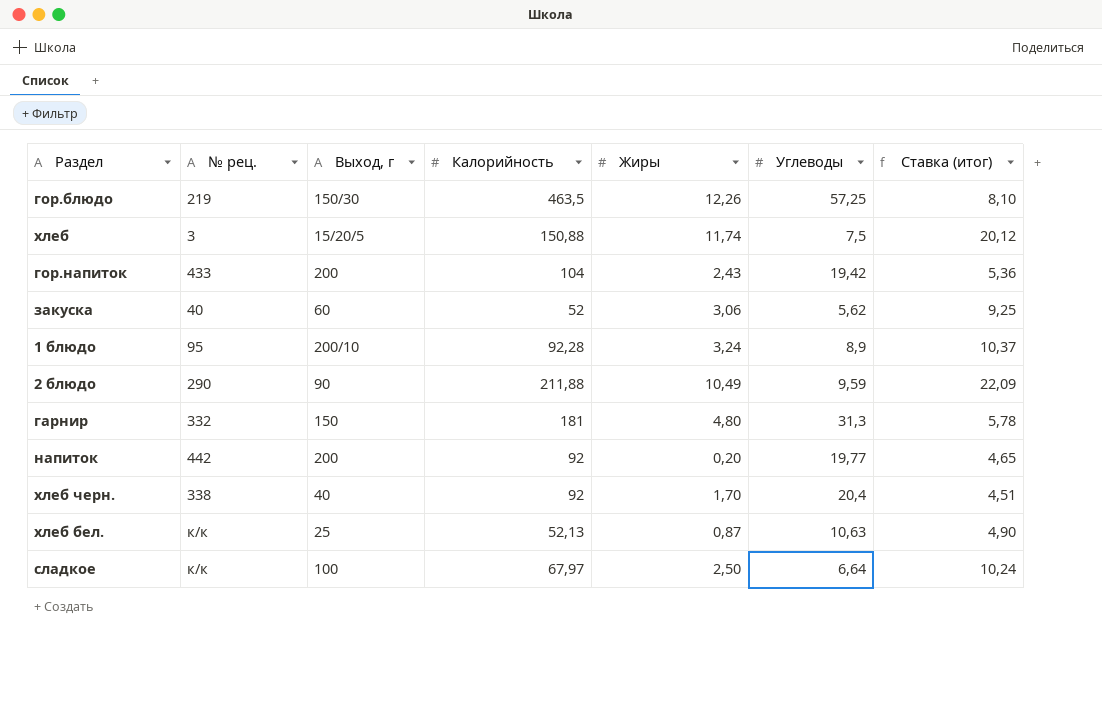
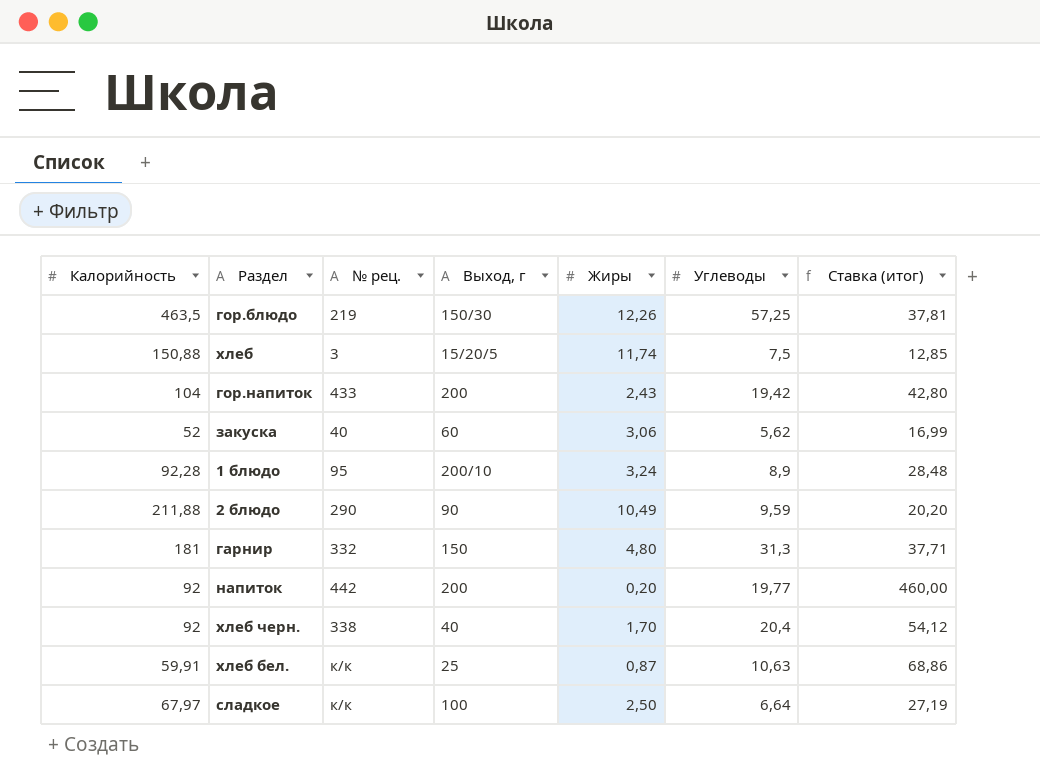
column Калорийность | position: 4 -> 1
column Ставка (итог) | formula: [Калорийность] / [Углеводы] -> [Калорийность] / [Жиры]
хлеб бел. | Калорийность: 52,13 -> 59,91

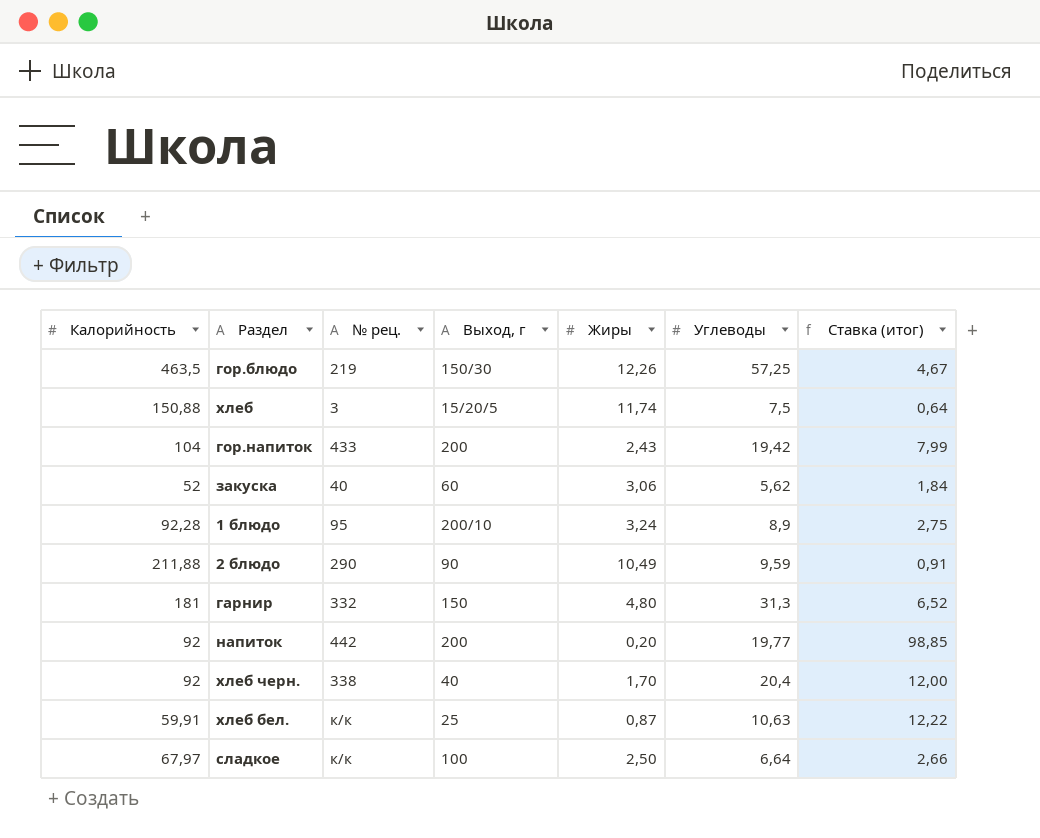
column Ставка (итог) | formula: [Калорийность] / [Жиры] -> [Углеводы] / [Жиры]

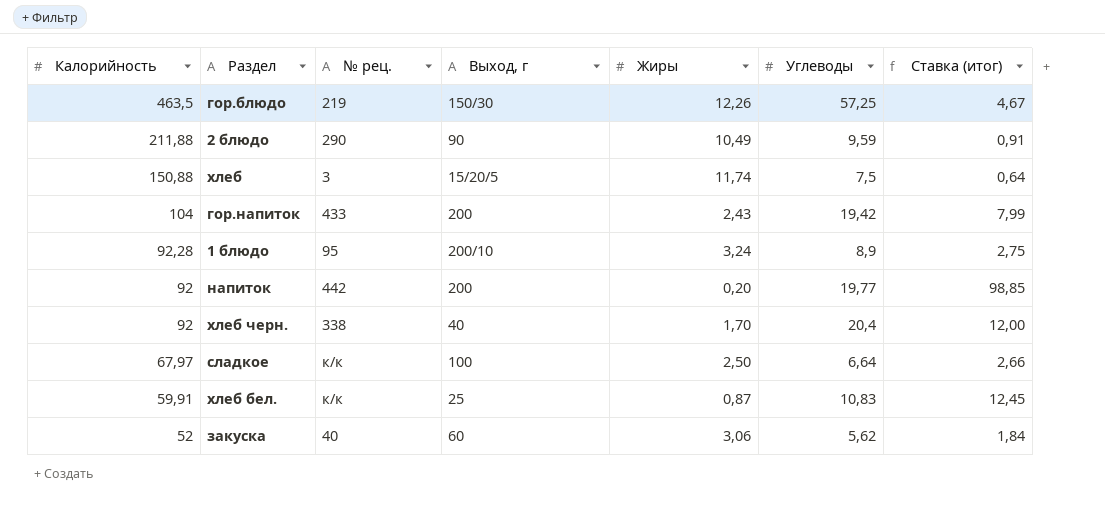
row order: none -> Калорийность descending
row гарнир: 181 | 332 | 150 | 4,80 | 31,3 | 6,52 -> none
хлеб бел. | Углеводы: 10,63 -> 10,83
хлеб бел. | Ставка (итог): 12,22 -> 12,45

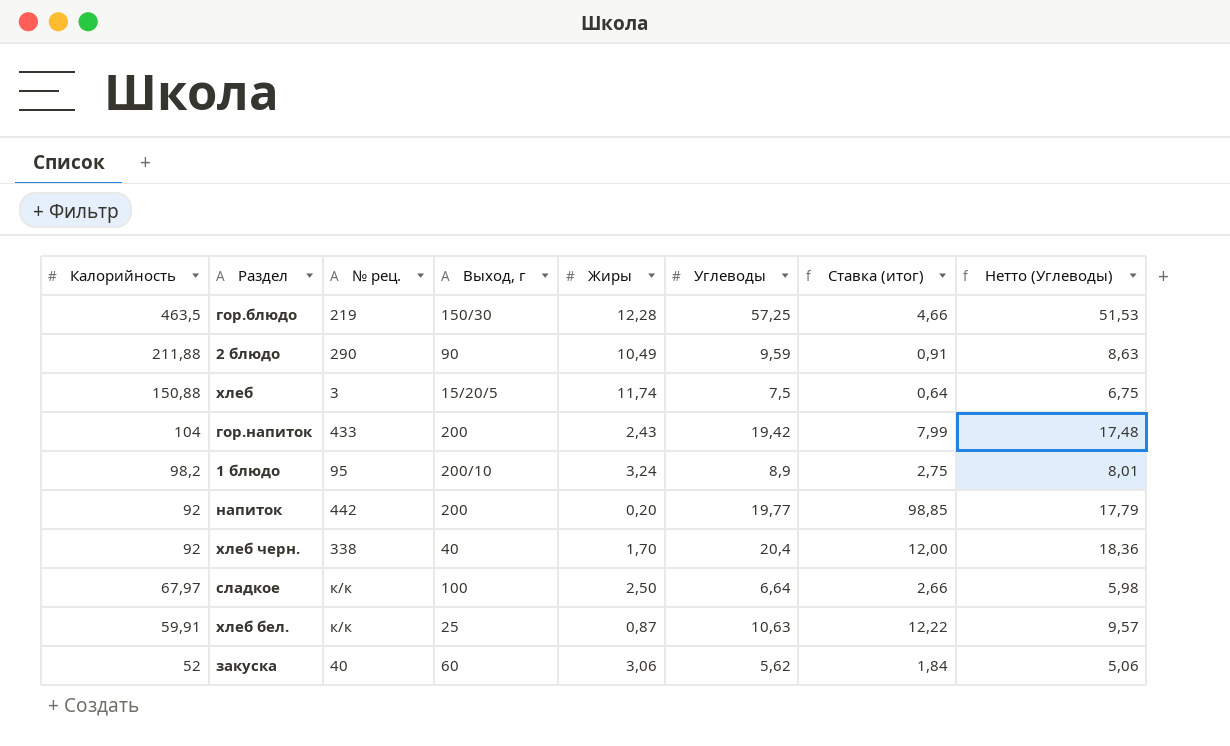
column Нетто (Углеводы) | formula: none -> [Углеводы] * 0,9
гор.блюдо | Жиры: 12,26 -> 12,28
гор.блюдо | Ставка (итог): 4,67 -> 4,66
1 блюдо | Калорийность: 92,28 -> 98,2
хлеб бел. | Углеводы: 10,83 -> 10,63
хлеб бел. | Ставка (итог): 12,45 -> 12,22

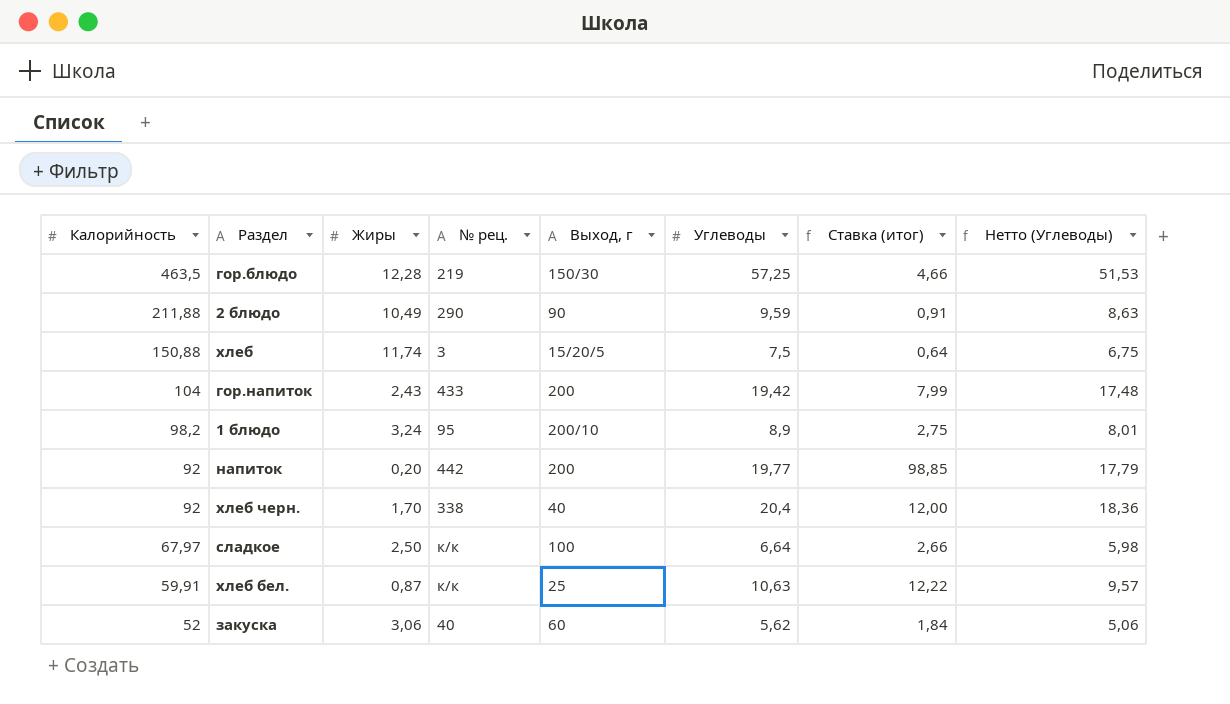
column Жиры | position: 5 -> 3

